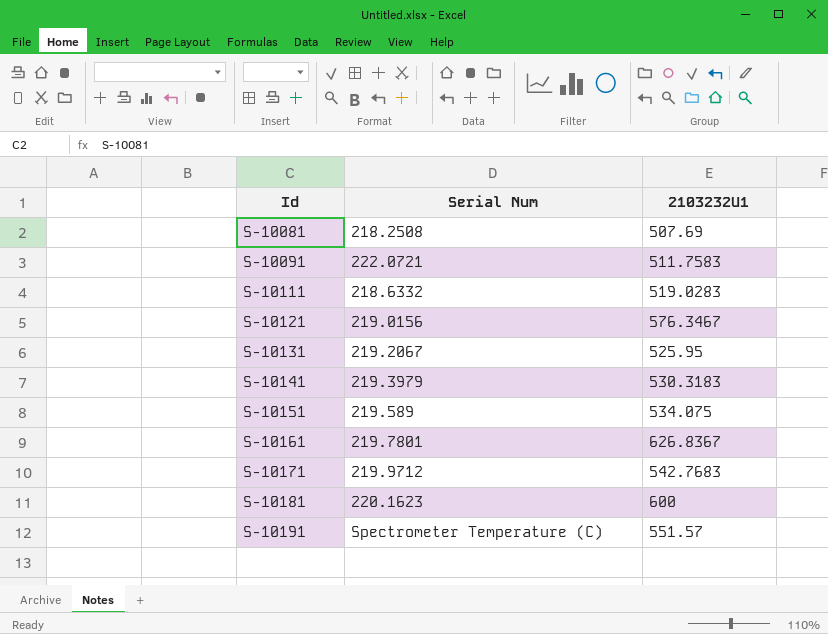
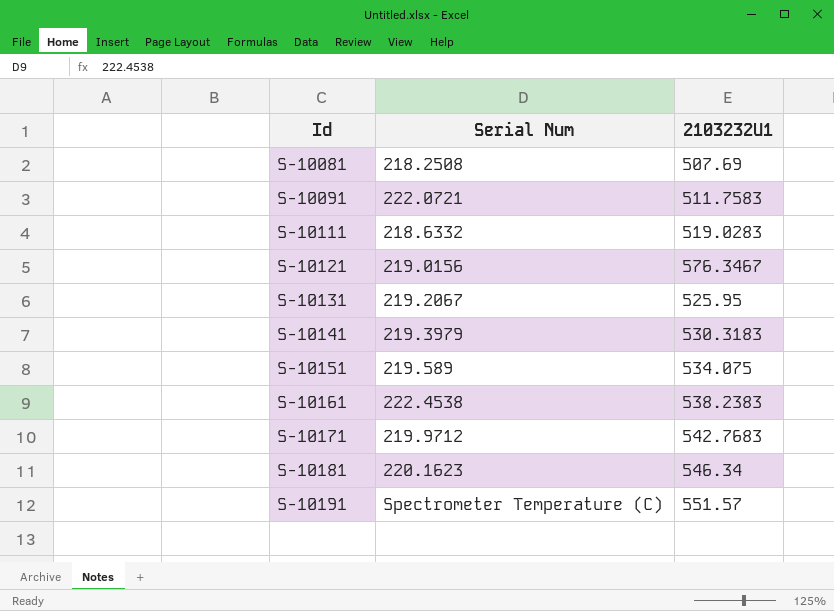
S-10161 | Serial Num: 219.7801 -> 222.4538
S-10161 | 2103232U1: 626.8367 -> 538.2383
S-10181 | 2103232U1: 600 -> 546.34

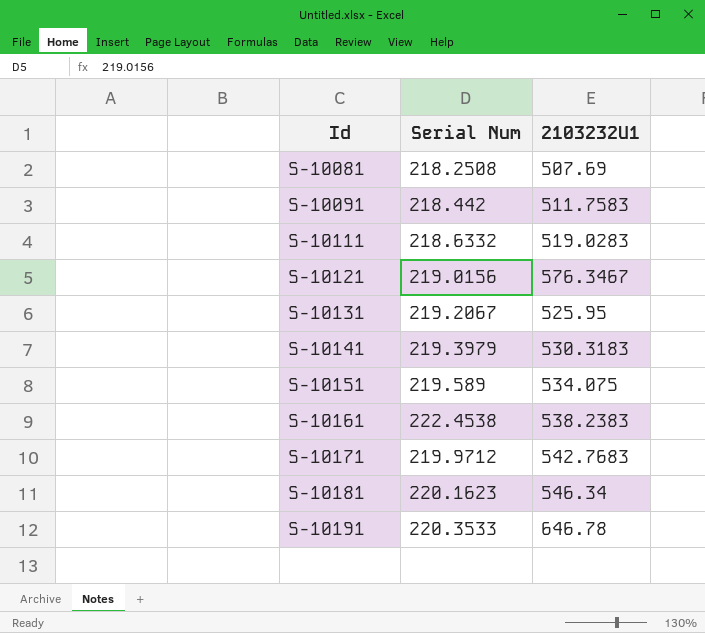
S-10091 | Serial Num: 222.0721 -> 218.442
S-10191 | Serial Num: Spectrometer Temperature (C) -> 220.3533
S-10191 | 2103232U1: 551.57 -> 646.78

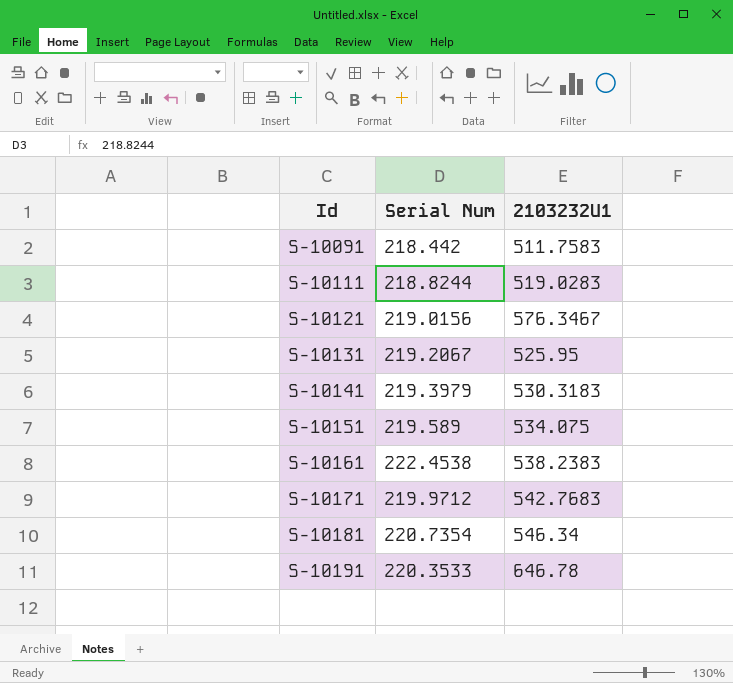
row S-10081: 218.2508 | 507.69 -> none
S-10111 | Serial Num: 218.6332 -> 218.8244
S-10181 | Serial Num: 220.1623 -> 220.7354

